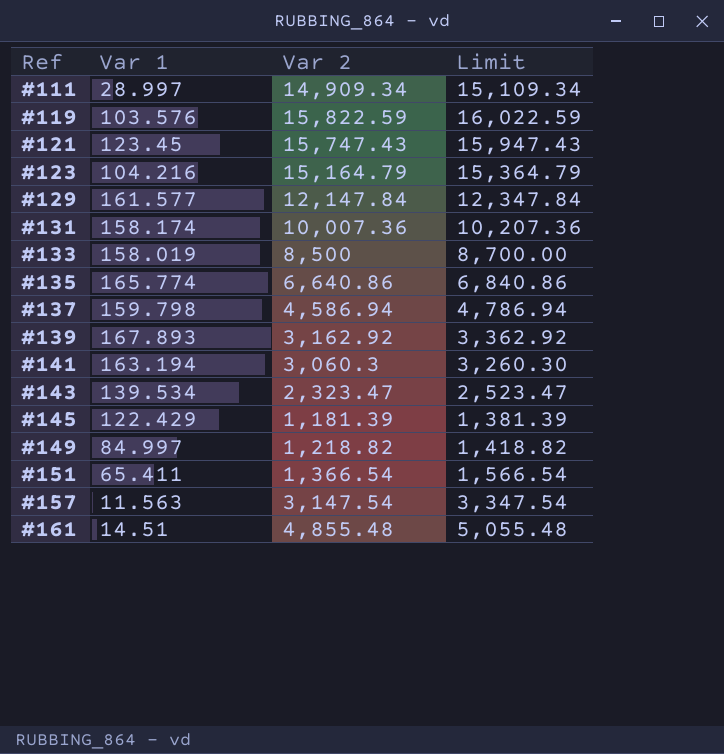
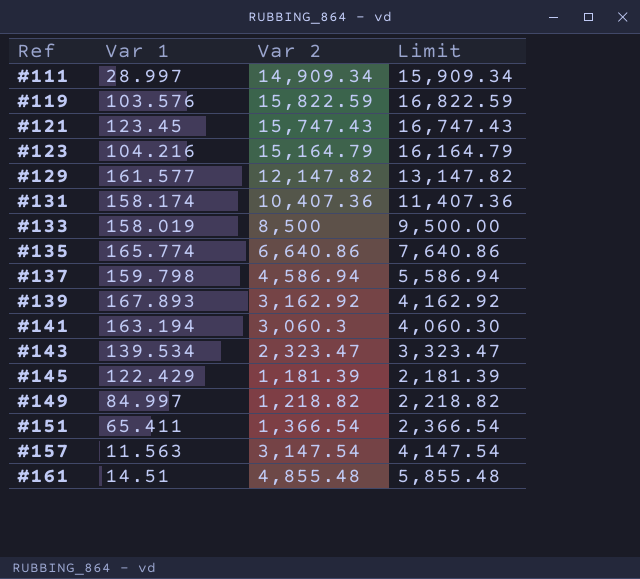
column Limit | formula: [Var 2] + 200 -> [Var 2] + 1000
#129 | Var 2: 12,147.84 -> 12,147.82
#131 | Var 2: 10,007.36 -> 10,407.36

